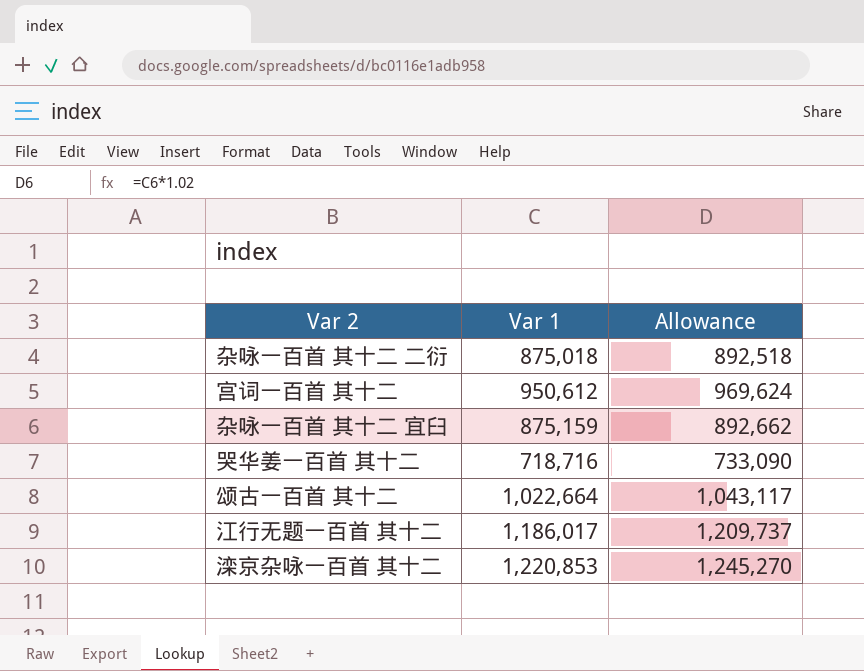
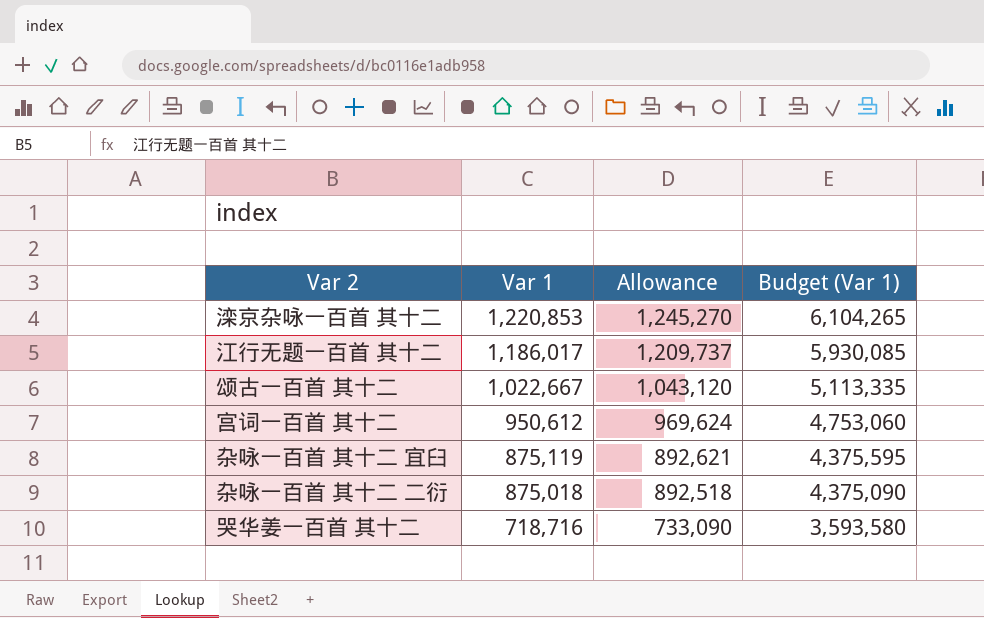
row order: none -> Var 1 descending
column Budget (Var 1) | formula: none -> [Var 1] * 5
颂古一百首 其十二 | Var 1: 1,022,664 -> 1,022,667
颂古一百首 其十二 | Allowance: 1,043,117 -> 1,043,120
杂咏一百首 其十二 宜臼 | Var 1: 875,159 -> 875,119
杂咏一百首 其十二 宜臼 | Allowance: 892,662 -> 892,621

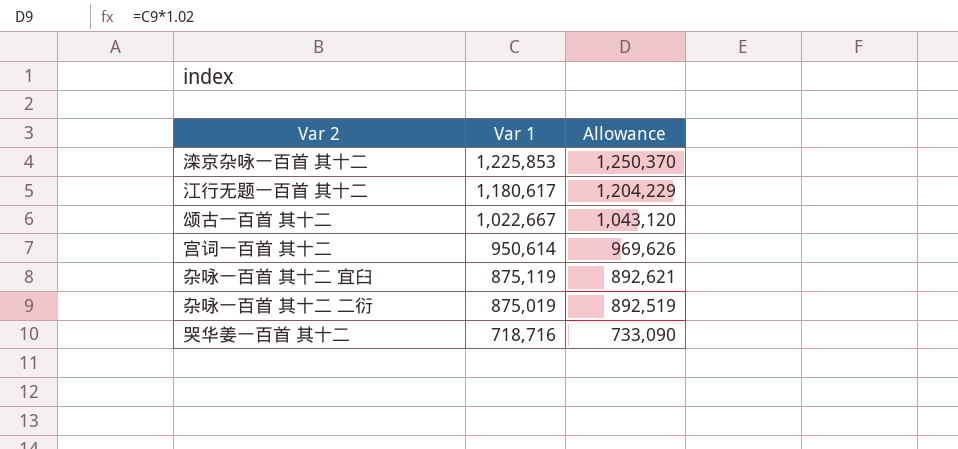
column Budget (Var 1) | formula: [Var 1] * 5 -> none
滦京杂咏一百首 其十二 | Var 1: 1,220,853 -> 1,225,853
滦京杂咏一百首 其十二 | Allowance: 1,245,270 -> 1,250,370
江行无题一百首 其十二 | Var 1: 1,186,017 -> 1,180,617
江行无题一百首 其十二 | Allowance: 1,209,737 -> 1,204,229
宫词一百首 其十二 | Var 1: 950,612 -> 950,614
宫词一百首 其十二 | Allowance: 969,624 -> 969,626
杂咏一百首 其十二 二衍 | Var 1: 875,018 -> 875,019
杂咏一百首 其十二 二衍 | Allowance: 892,518 -> 892,519

